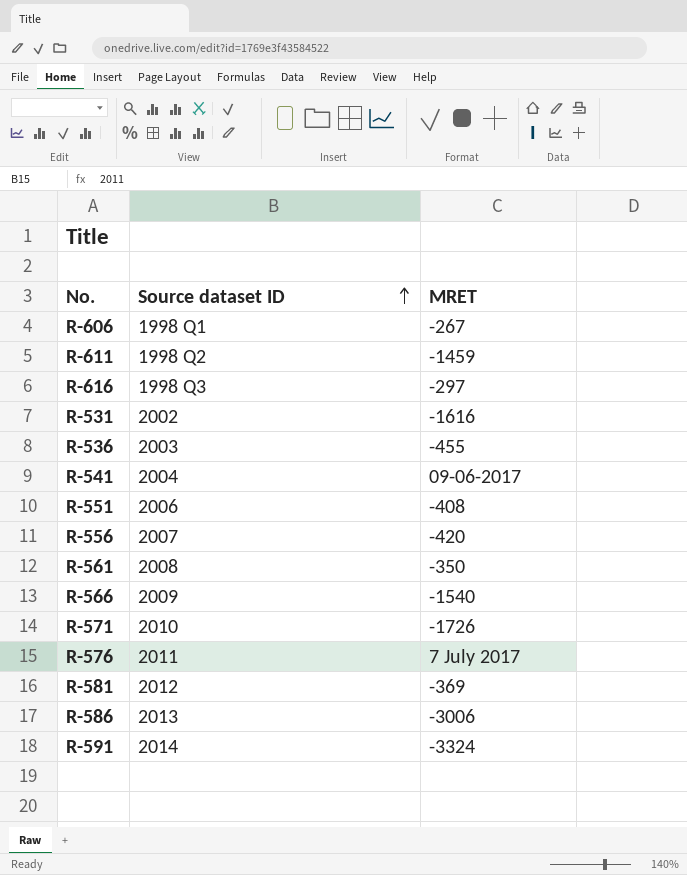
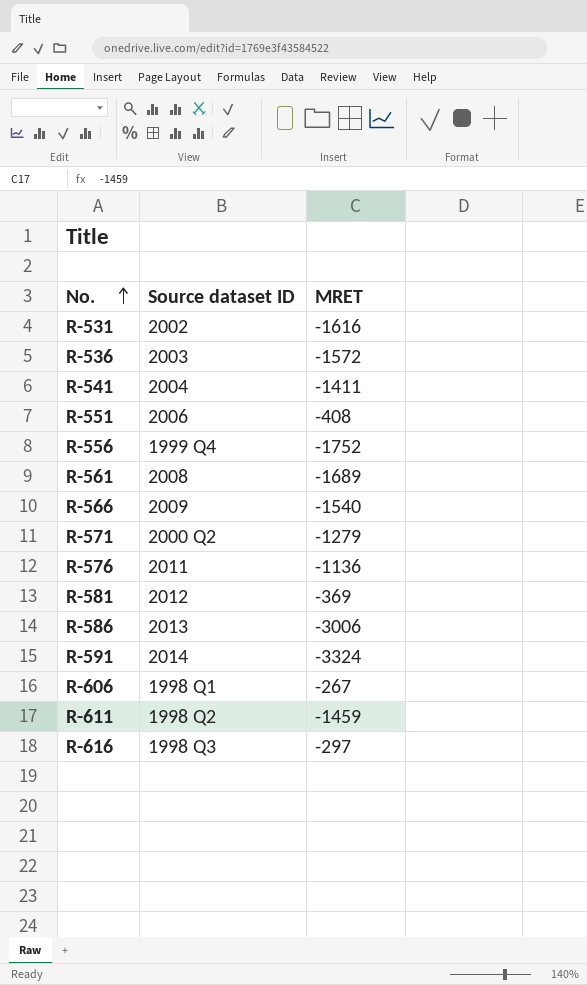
row order: Source dataset ID ascending -> No. ascending
R-536 | MRET: -455 -> -1572
R-541 | MRET: 09-06-2017 -> -1411
R-556 | Source dataset ID: 2007 -> 1999 Q4
R-556 | MRET: -420 -> -1752
R-561 | MRET: -350 -> -1689
R-571 | Source dataset ID: 2010 -> 2000 Q2
R-571 | MRET: -1726 -> -1279
R-576 | MRET: 7 July 2017 -> -1136

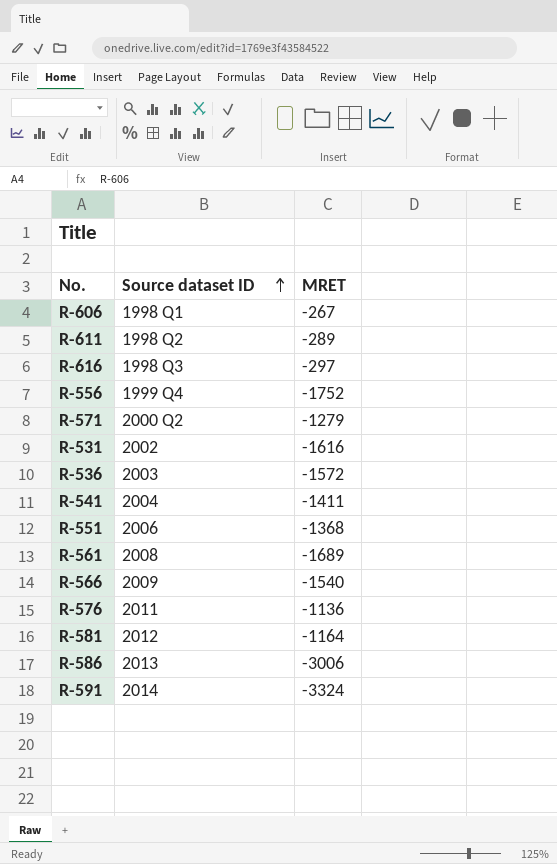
row order: No. ascending -> Source dataset ID ascending
R-611 | MRET: -1459 -> -289
R-551 | MRET: -408 -> -1368
R-581 | MRET: -369 -> -1164

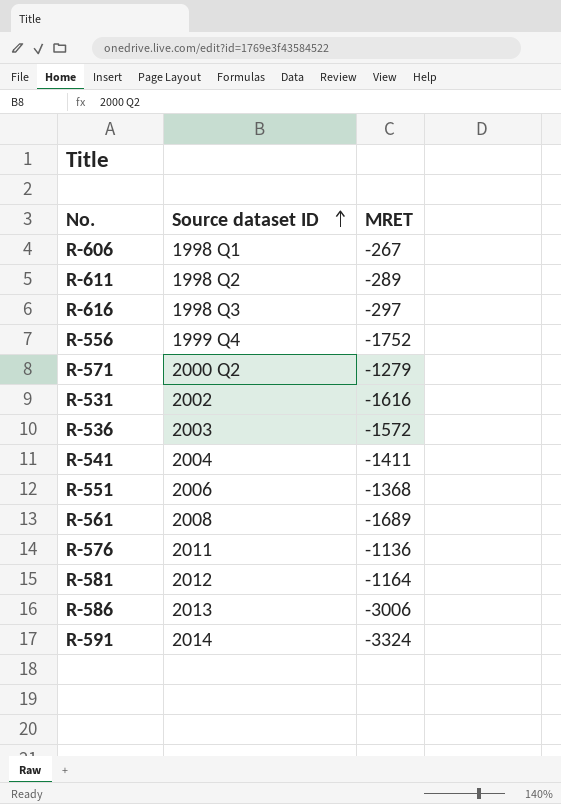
row R-566: 2009 | -1540 -> none

